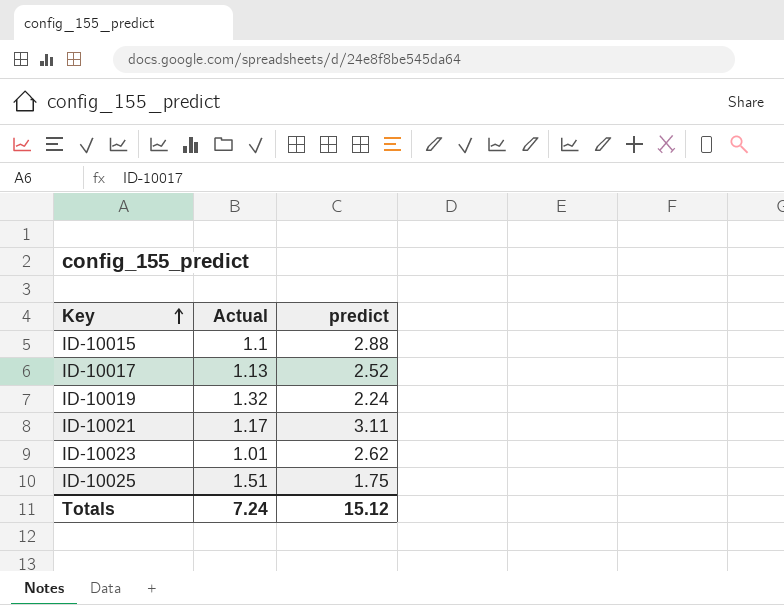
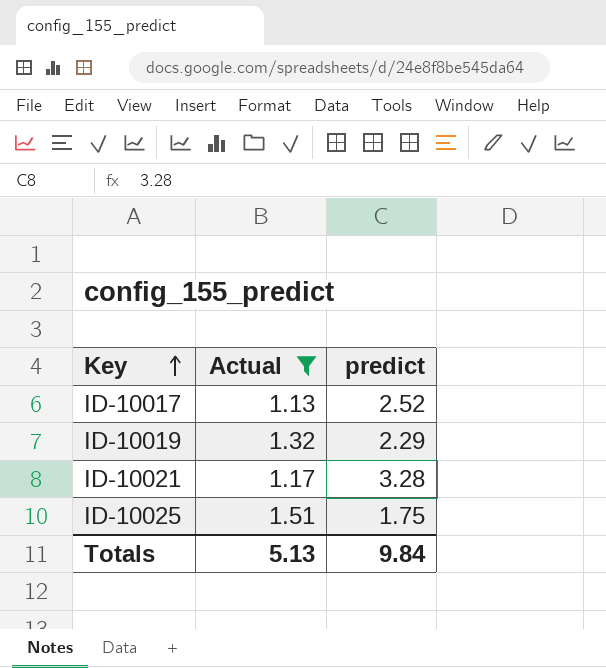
filter: none -> Actual >= 1.13
ID-10019 | predict: 2.24 -> 2.29
ID-10021 | predict: 3.11 -> 3.28
Totals | Actual: 7.24 -> 5.13
Totals | predict: 15.12 -> 9.84

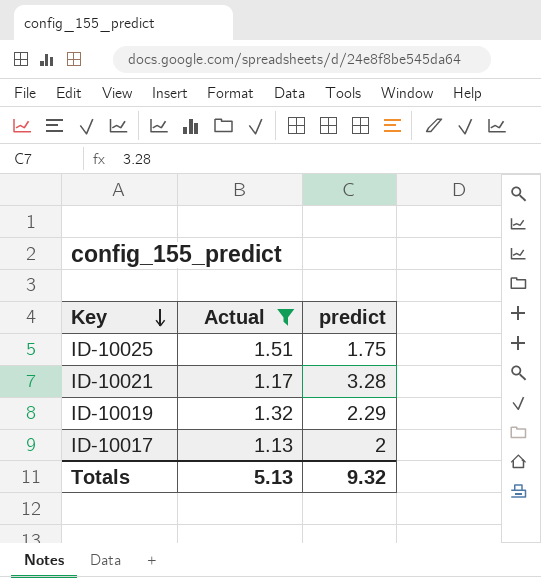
row order: Key ascending -> Key descending
ID-10017 | predict: 2.52 -> 2
Totals | predict: 9.84 -> 9.32

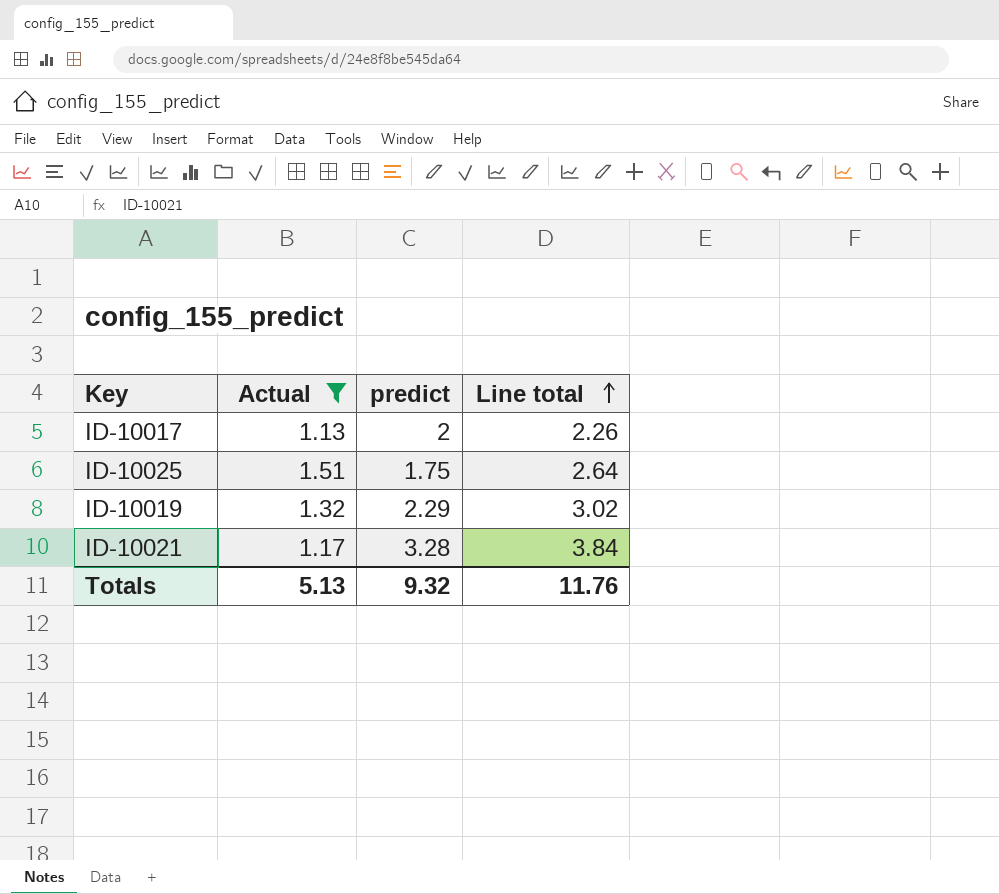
row order: Key descending -> Line total ascending
column Line total | formula: none -> [Actual] * [predict]

